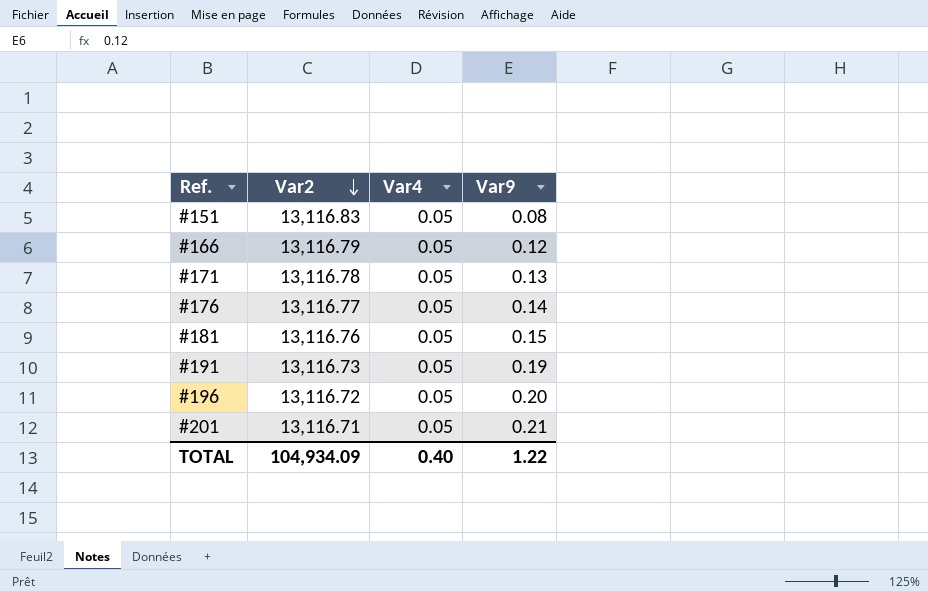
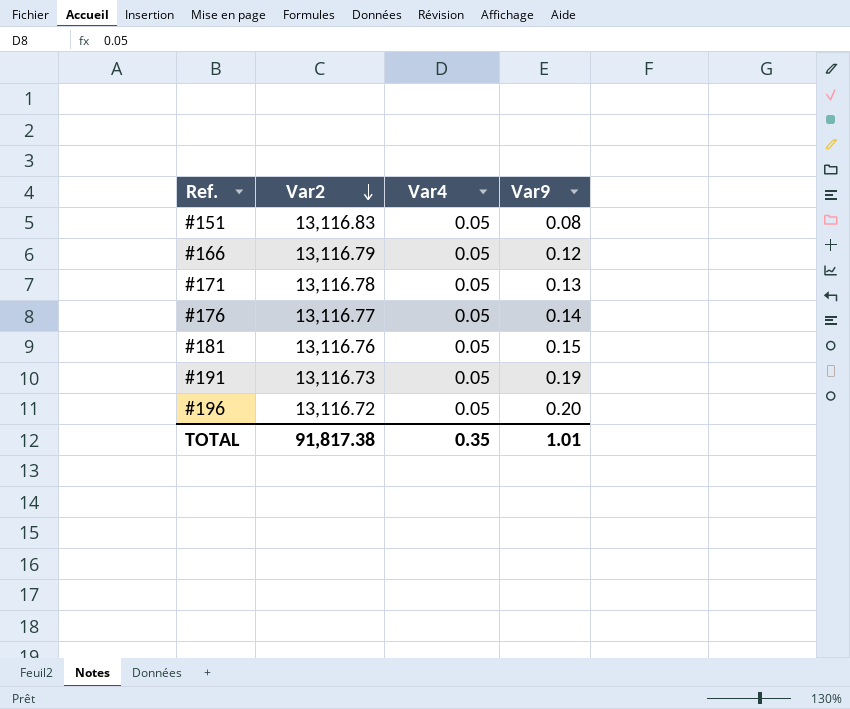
row #201: 13,116.71 | 0.05 | 0.21 -> none
TOTAL | Var2: 104,934.09 -> 91,817.38
TOTAL | Var4: 0.40 -> 0.35
TOTAL | Var9: 1.22 -> 1.01

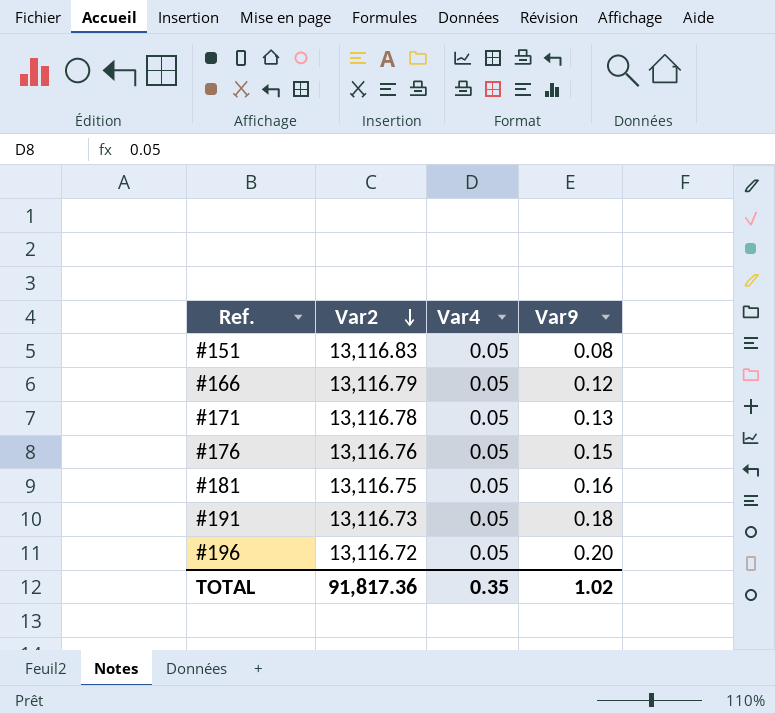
#176 | Var2: 13,116.77 -> 13,116.76
#176 | Var9: 0.14 -> 0.15
#181 | Var2: 13,116.76 -> 13,116.75
#181 | Var9: 0.15 -> 0.16
#191 | Var9: 0.19 -> 0.18
TOTAL | Var2: 91,817.38 -> 91,817.36
TOTAL | Var9: 1.01 -> 1.02

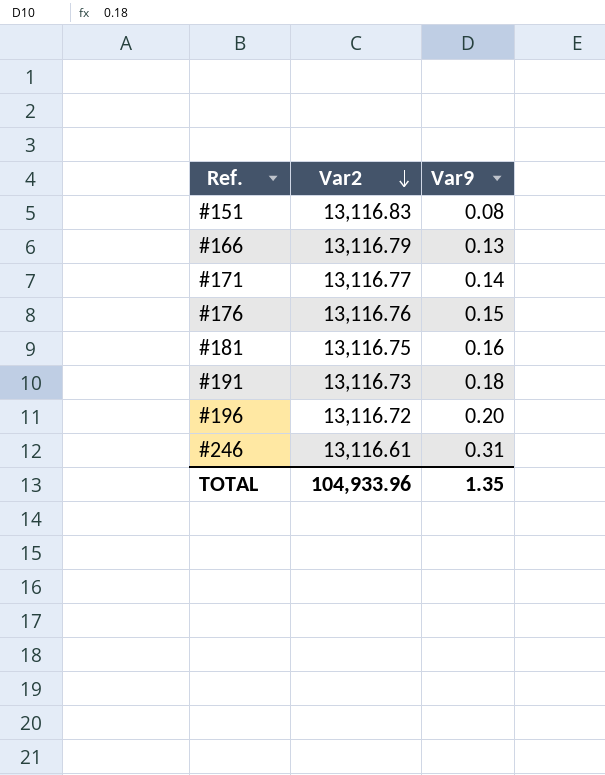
column Var4 | position: 3 -> none
#166 | Var9: 0.12 -> 0.13
#171 | Var2: 13,116.78 -> 13,116.77
#171 | Var9: 0.13 -> 0.14
row #246: none -> 13,116.61 | 0.31
TOTAL | Var2: 91,817.36 -> 104,933.96
TOTAL | Var9: 1.02 -> 1.35

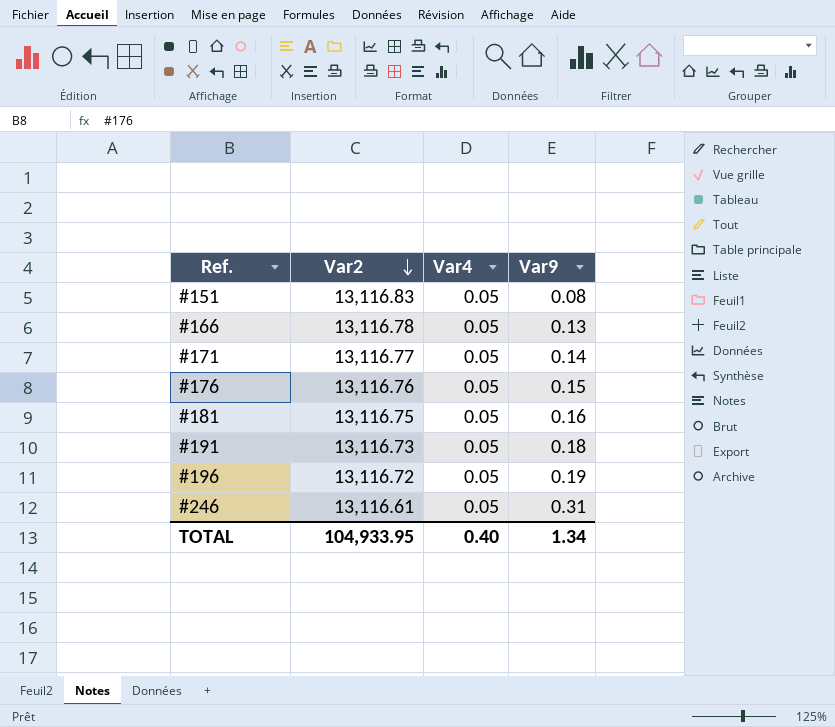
column Var4 | position: none -> 3
#166 | Var2: 13,116.79 -> 13,116.78
#196 | Var9: 0.20 -> 0.19
TOTAL | Var2: 104,933.96 -> 104,933.95
TOTAL | Var9: 1.35 -> 1.34

